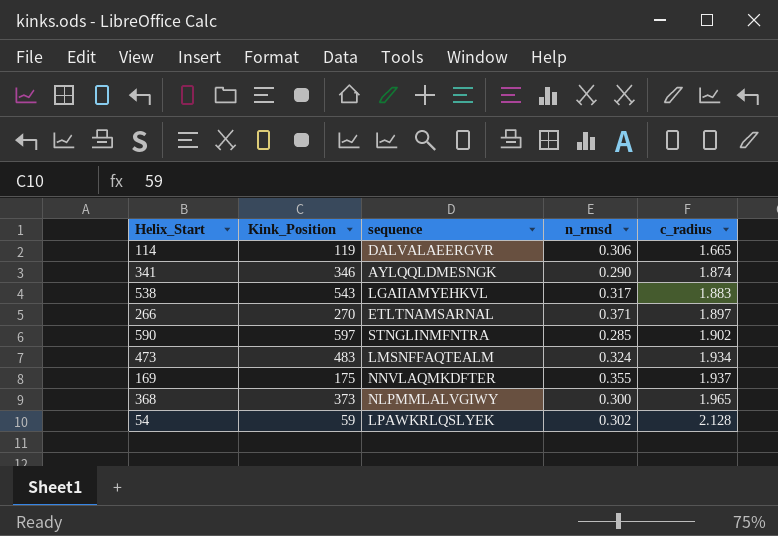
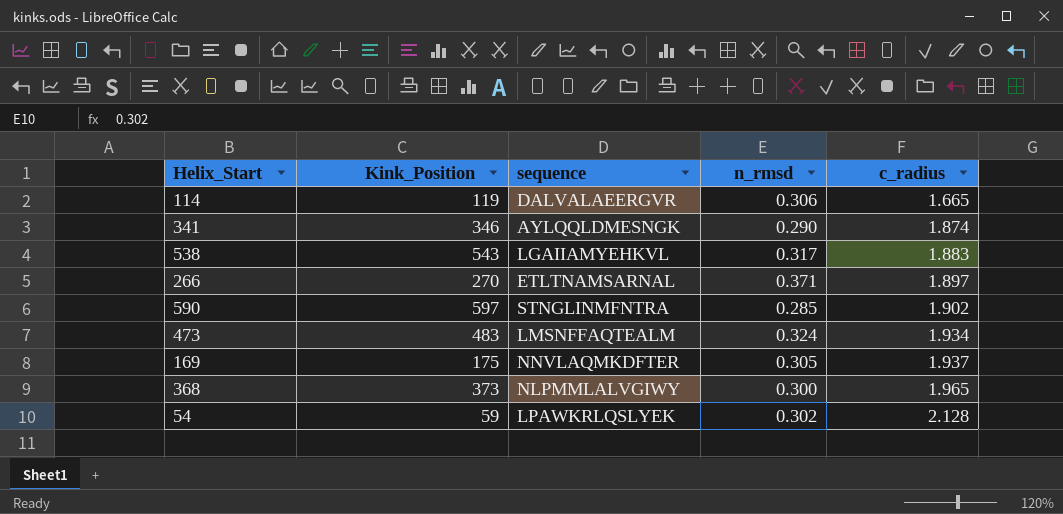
169 | n_rmsd: 0.355 -> 0.305

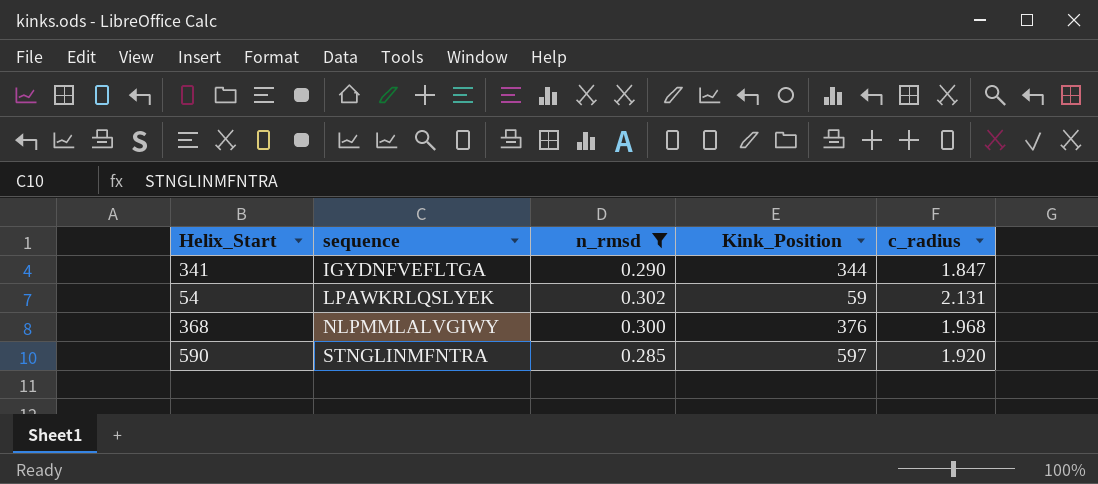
filter: none -> n_rmsd <= 0.302
row order: c_radius ascending -> sequence ascending
column Kink_Position | position: 2 -> 4
341 | sequence: AYLQQLDMESNGK -> IGYDNFVEFLTGA
341 | Kink_Position: 346 -> 344
341 | c_radius: 1.874 -> 1.847
54 | c_radius: 2.128 -> 2.131
368 | Kink_Position: 373 -> 376
368 | c_radius: 1.965 -> 1.968
590 | c_radius: 1.902 -> 1.920

